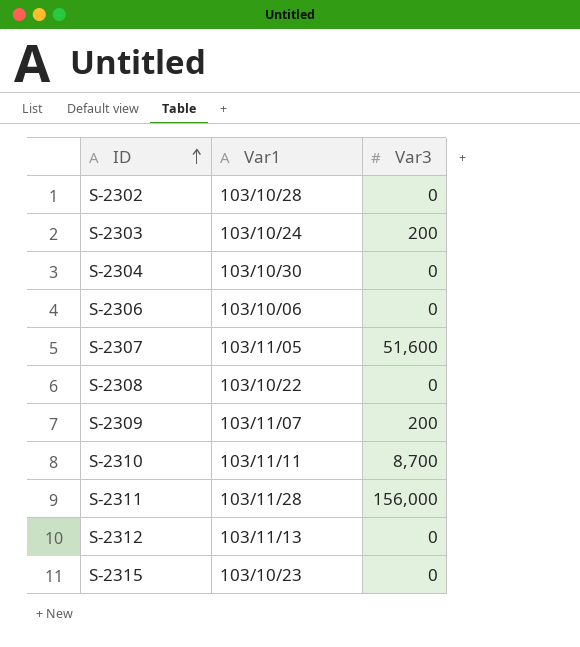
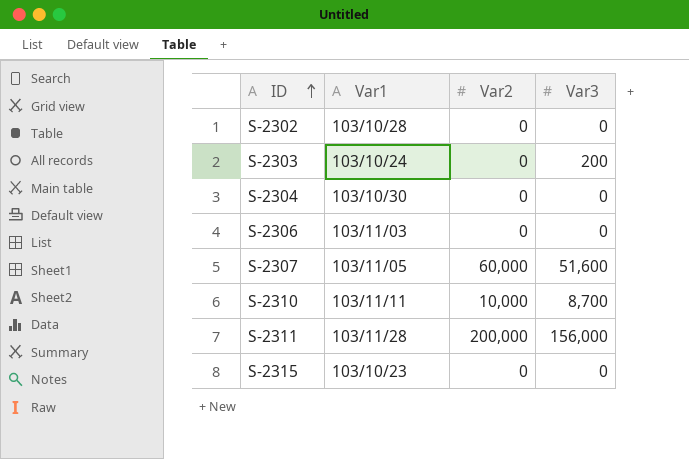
column Var2 | position: none -> 3
row S-2308: 103/10/22 | 0 -> none
row S-2309: 103/11/07 | 200 -> none
row S-2312: 103/11/13 | 0 -> none
S-2306 | Var1: 103/10/06 -> 103/11/03

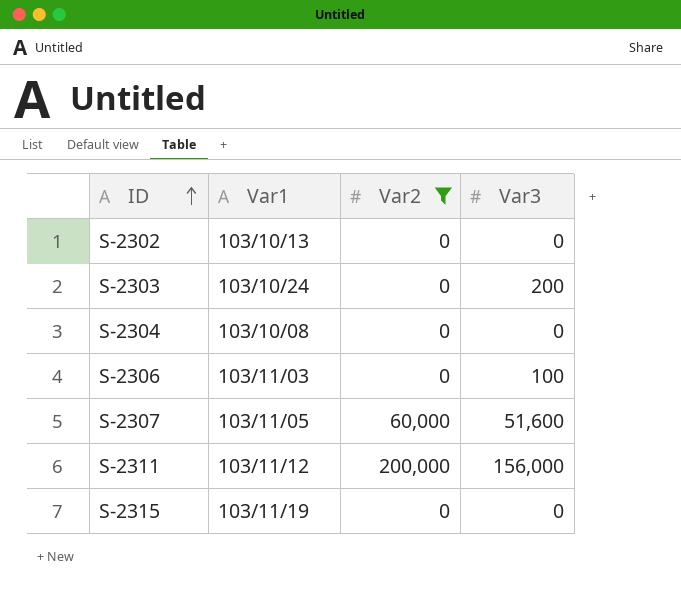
filter: none -> Var2 != 10,000
S-2302 | Var1: 103/10/28 -> 103/10/13
S-2304 | Var1: 103/10/30 -> 103/10/08
S-2306 | Var3: 0 -> 100
S-2311 | Var1: 103/11/28 -> 103/11/12
S-2315 | Var1: 103/10/23 -> 103/11/19

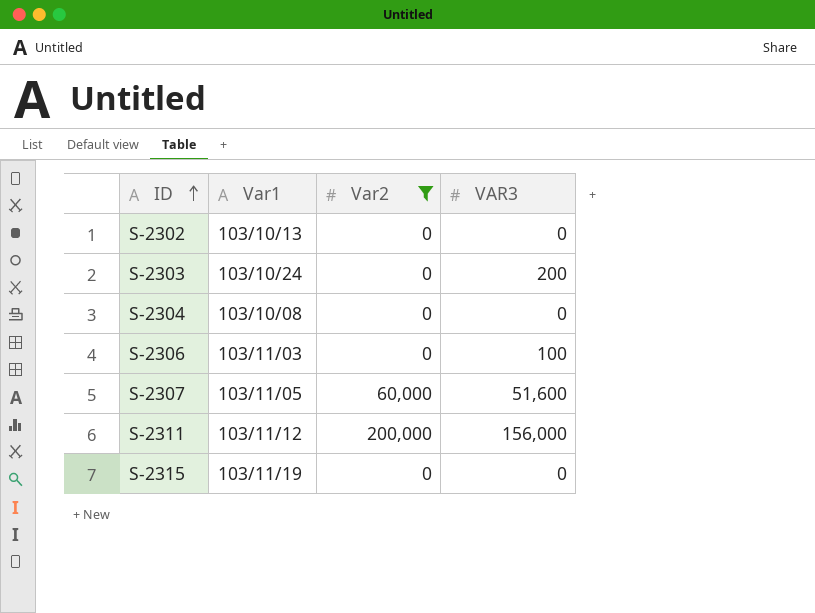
column name: Var3 -> VAR3

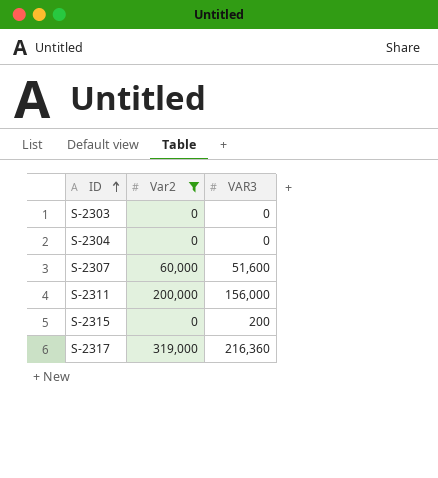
column Var1 | position: 2 -> none
row S-2302: 103/10/13 | 0 | 0 -> none
row S-2306: 103/11/03 | 0 | 100 -> none
S-2303 | VAR3: 200 -> 0
S-2315 | VAR3: 0 -> 200
row S-2317: none -> 319,000 | 216,360

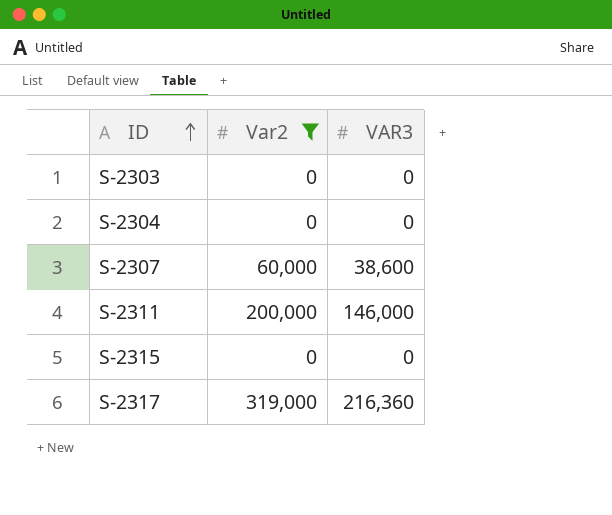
S-2307 | VAR3: 51,600 -> 38,600
S-2311 | VAR3: 156,000 -> 146,000
S-2315 | VAR3: 200 -> 0

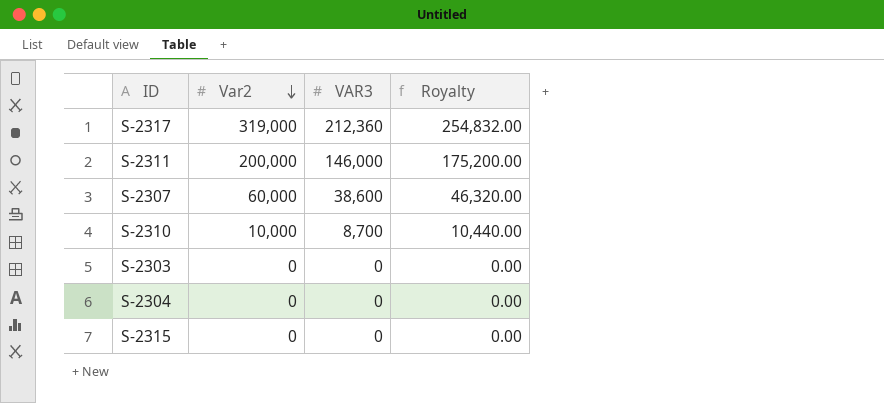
filter: Var2 != 10,000 -> none
row order: ID ascending -> Var2 descending
column Royalty | formula: none -> [VAR3] * 1.2
S-2317 | VAR3: 216,360 -> 212,360

